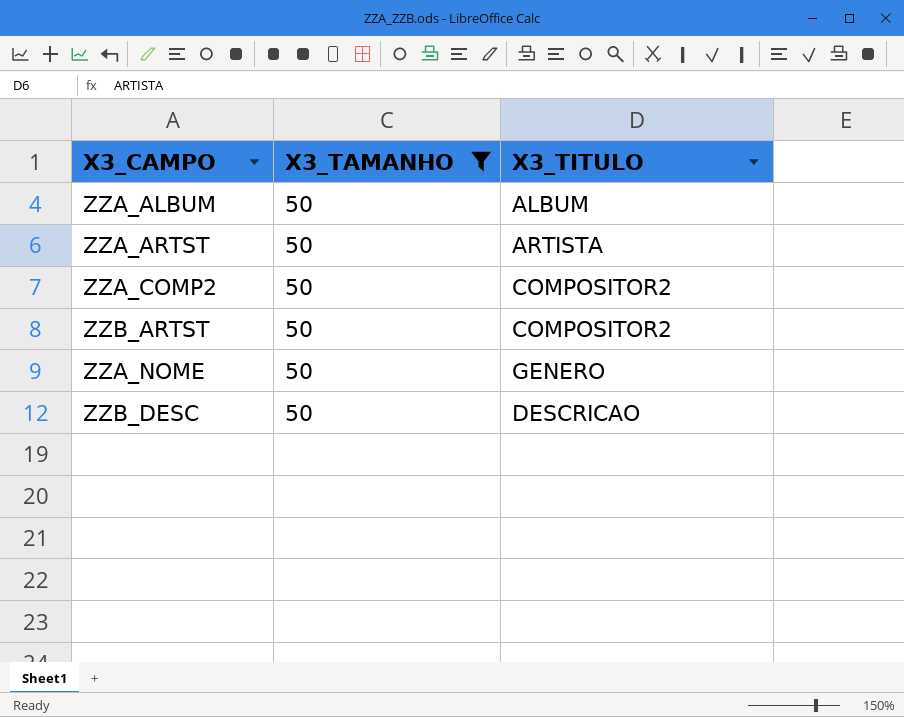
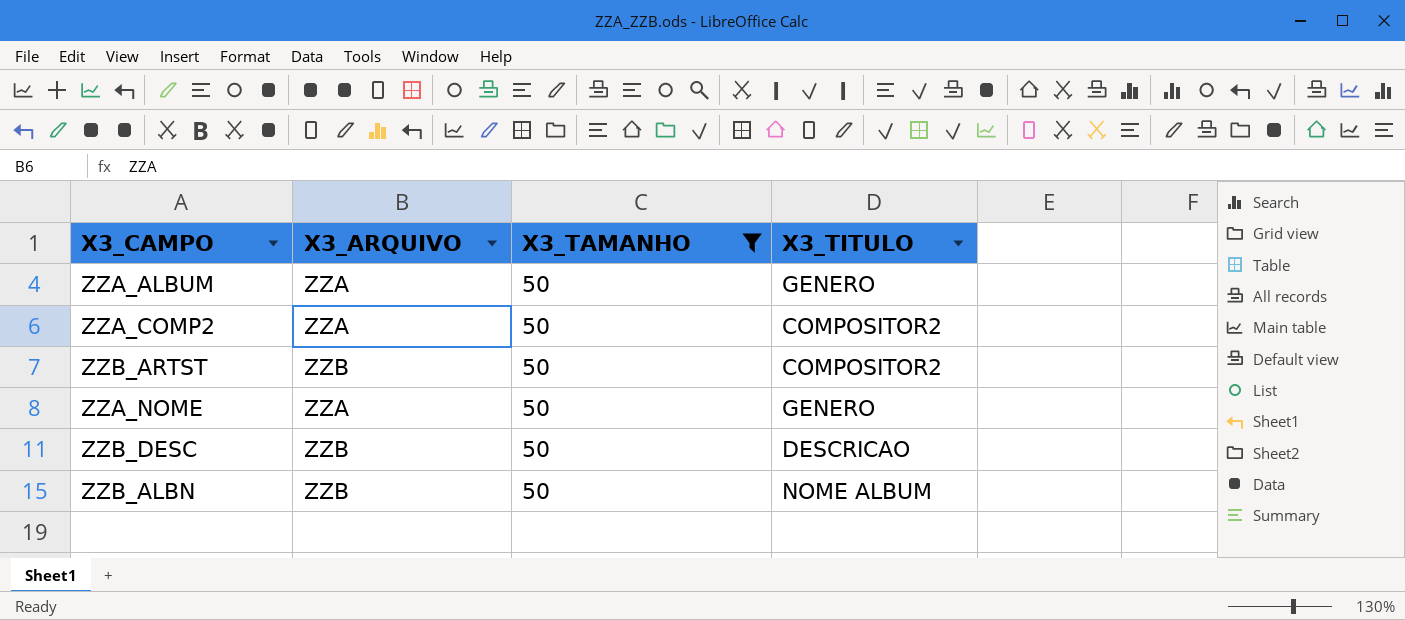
column X3_ARQUIVO | position: none -> 2
row ZZA_ARTST: 50 | ARTISTA -> none
ZZA_ALBUM | X3_TITULO: ALBUM -> GENERO
row ZZB_ALBN: none -> ZZB | 50 | NOME ALBUM

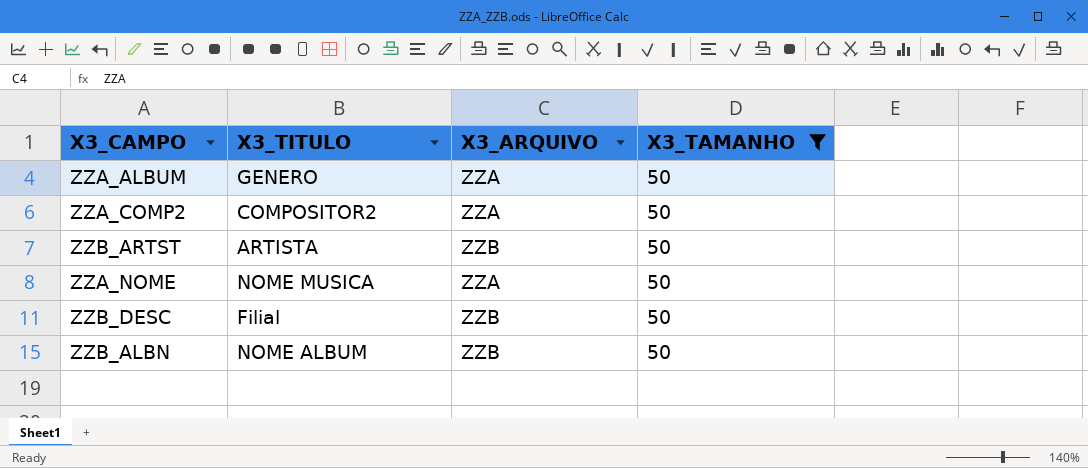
column X3_TITULO | position: 4 -> 2
ZZB_ARTST | X3_TITULO: COMPOSITOR2 -> ARTISTA
ZZA_NOME | X3_TITULO: GENERO -> NOME MUSICA
ZZB_DESC | X3_TITULO: DESCRICAO -> Filial

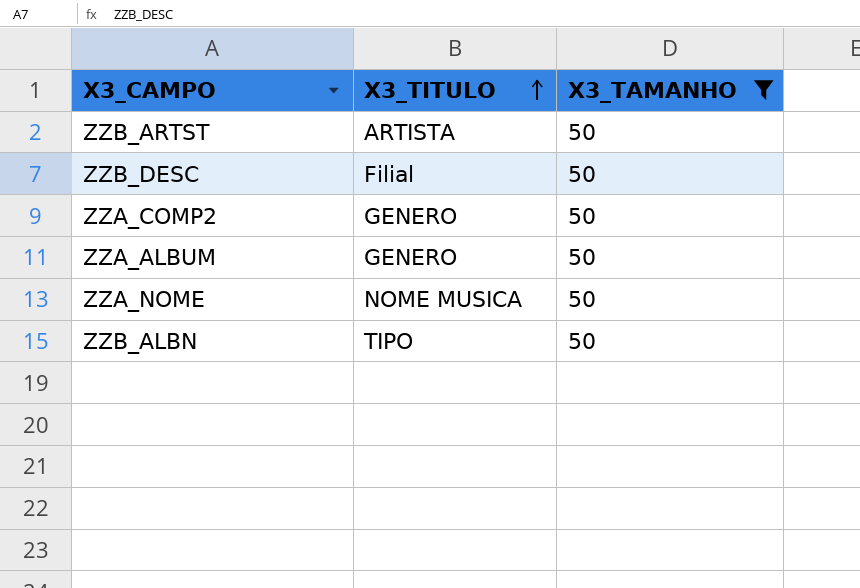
row order: none -> X3_TITULO ascending
column X3_ARQUIVO | position: 3 -> none
ZZA_COMP2 | X3_TITULO: COMPOSITOR2 -> GENERO
ZZB_ALBN | X3_TITULO: NOME ALBUM -> TIPO

